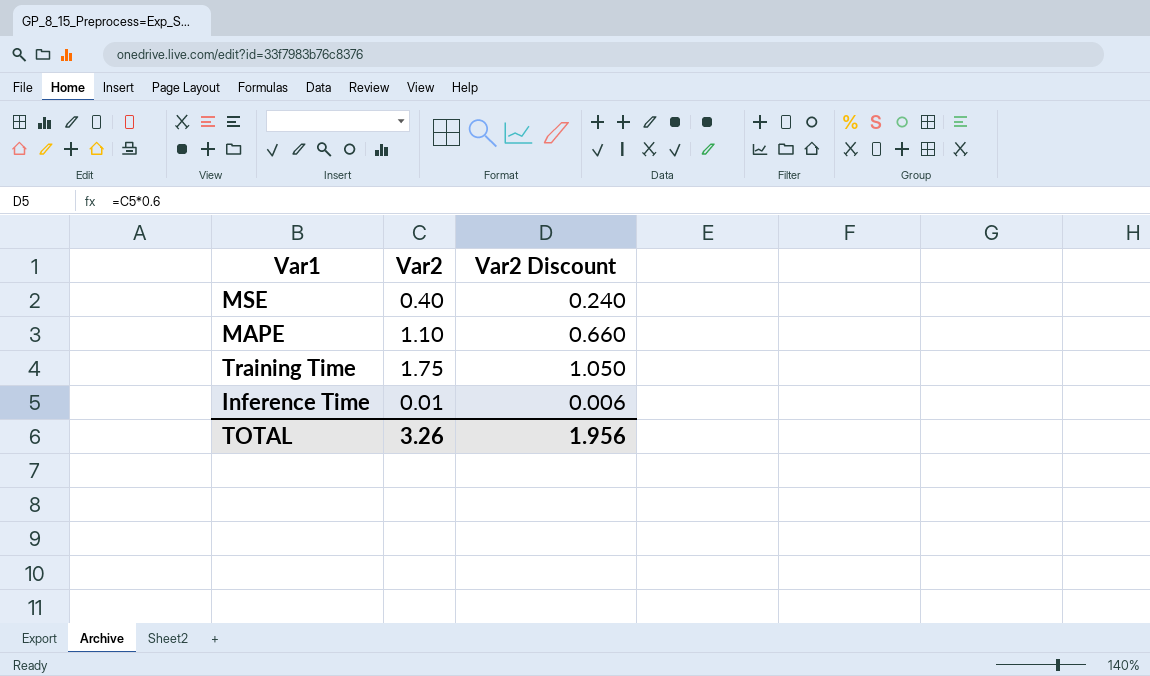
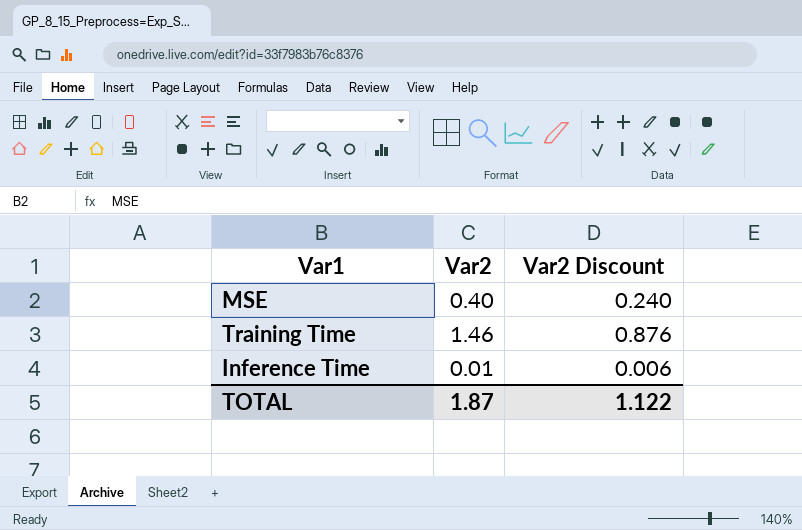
row MAPE: 1.10 | 0.660 -> none
Training Time | Var2: 1.75 -> 1.46
Training Time | Var2 Discount: 1.050 -> 0.876
TOTAL | Var2: 3.26 -> 1.87
TOTAL | Var2 Discount: 1.956 -> 1.122

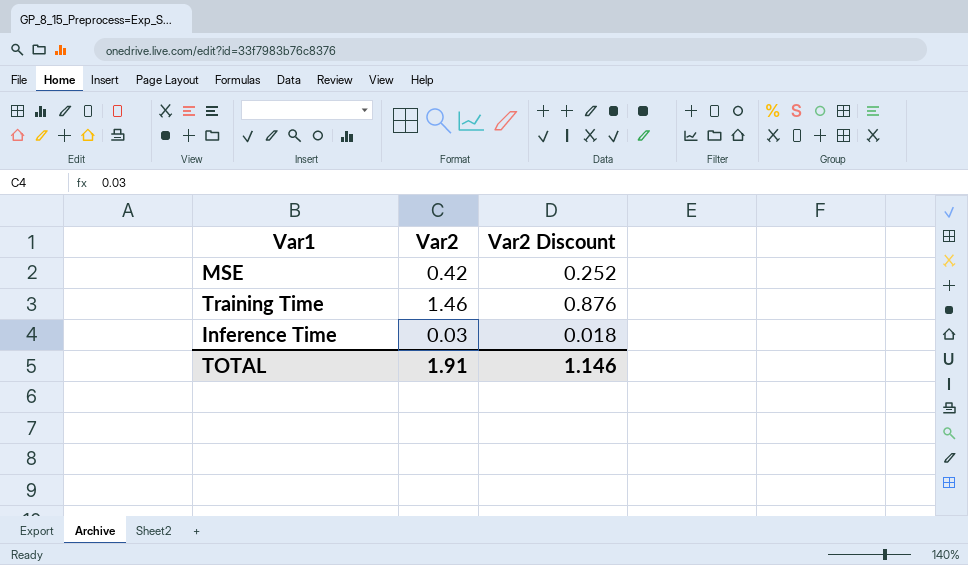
MSE | Var2: 0.40 -> 0.42
MSE | Var2 Discount: 0.240 -> 0.252
Inference Time | Var2: 0.01 -> 0.03
Inference Time | Var2 Discount: 0.006 -> 0.018
TOTAL | Var2: 1.87 -> 1.91
TOTAL | Var2 Discount: 1.122 -> 1.146

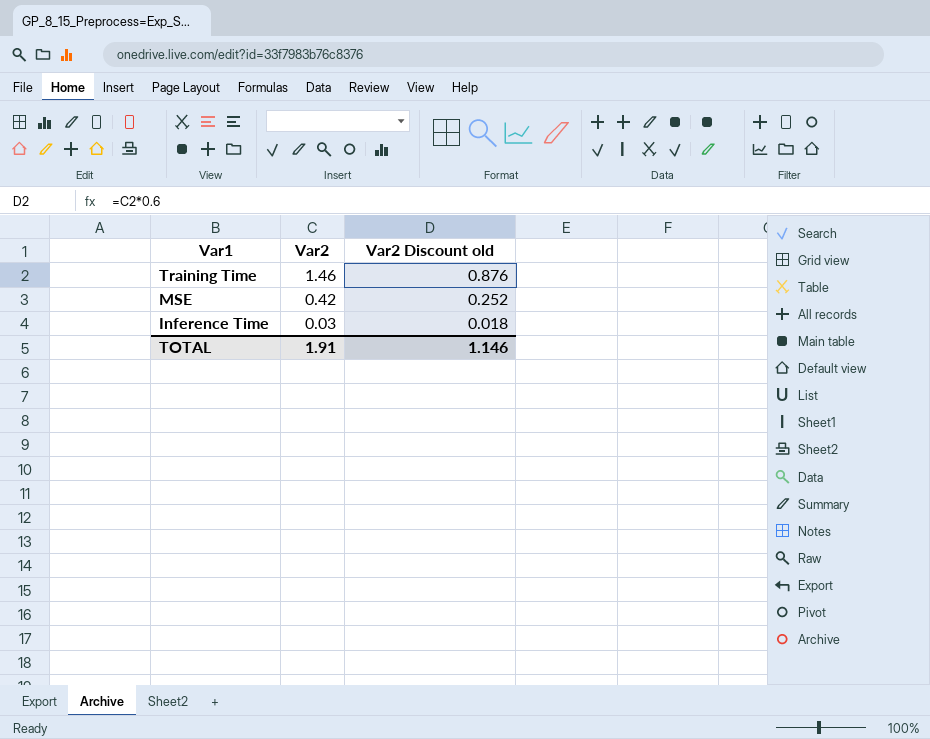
row order: none -> Var1 descending
column name: Var2 Discount -> Var2 Discount old

